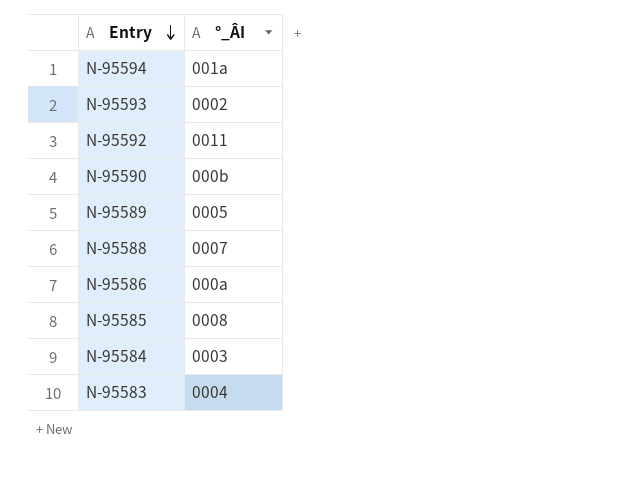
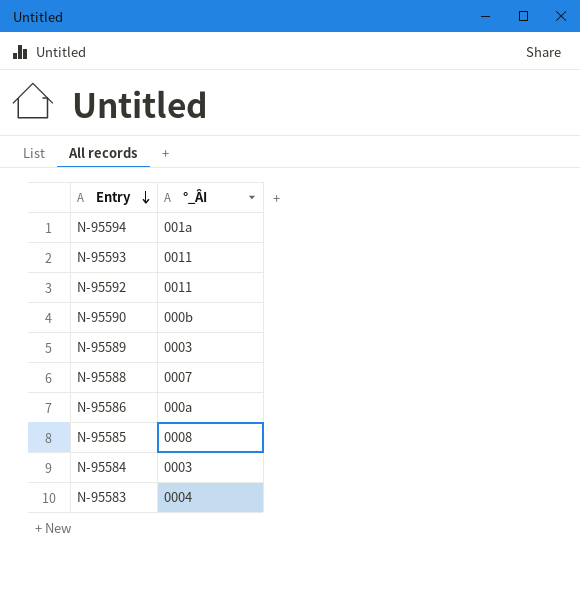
N-95593 | °_ÂI: 0002 -> 0011
N-95589 | °_ÂI: 0005 -> 0003

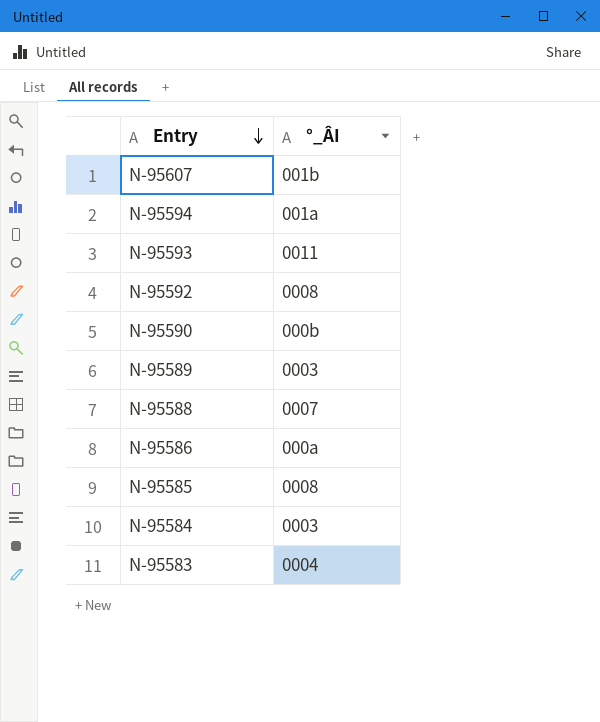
row N-95607: none -> 001b
N-95592 | °_ÂI: 0011 -> 0008

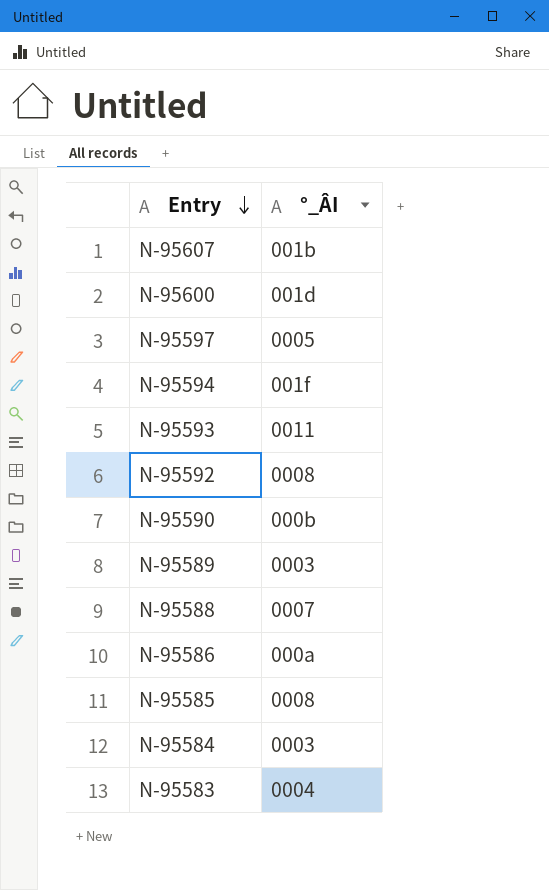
row N-95600: none -> 001d
row N-95597: none -> 0005
N-95594 | °_ÂI: 001a -> 001f

